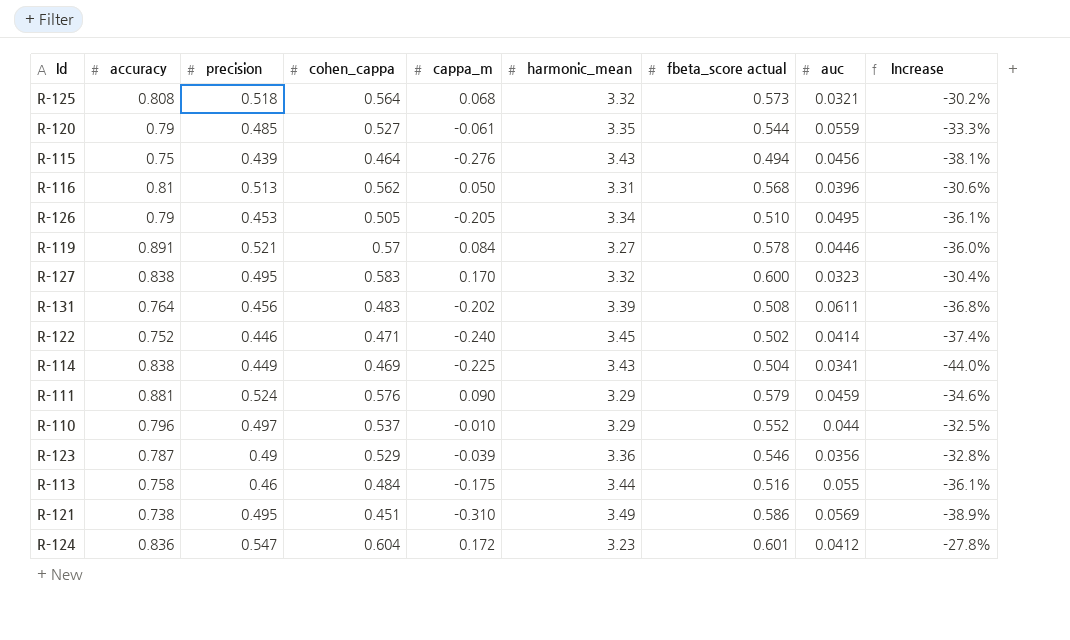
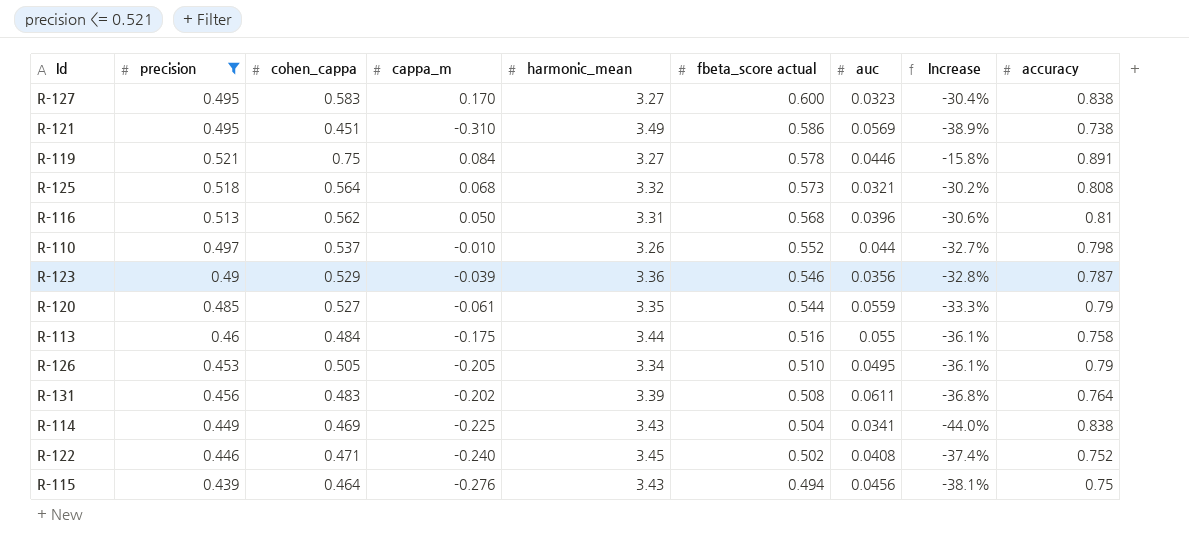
filter: none -> precision <= 0.521
row order: none -> fbeta_score actual descending
column accuracy | position: 2 -> 9
R-127 | harmonic_mean: 3.32 -> 3.27
R-119 | cohen_cappa: 0.57 -> 0.75
R-119 | Increase: -36.0% -> -15.8%
R-110 | harmonic_mean: 3.29 -> 3.26
R-110 | Increase: -32.5% -> -32.7%
R-110 | accuracy: 0.796 -> 0.798
R-122 | auc: 0.0414 -> 0.0408

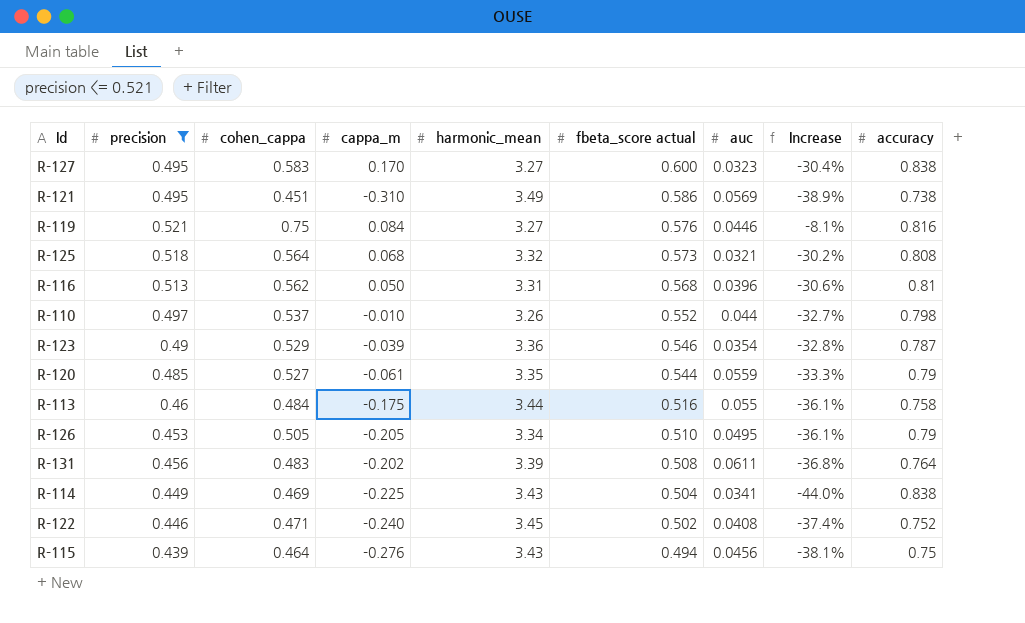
R-119 | fbeta_score actual: 0.578 -> 0.576
R-119 | Increase: -15.8% -> -8.1%
R-119 | accuracy: 0.891 -> 0.816
R-123 | auc: 0.0356 -> 0.0354

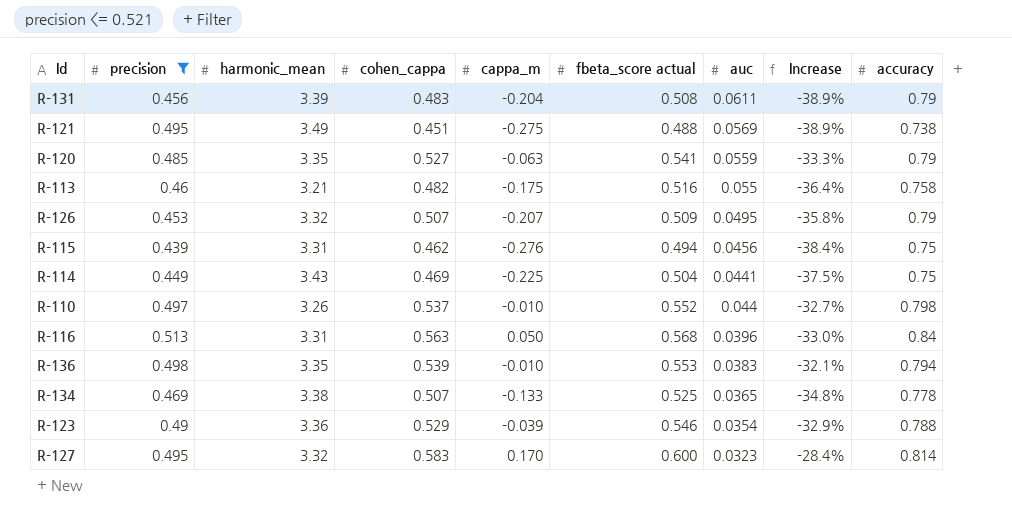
row order: fbeta_score actual descending -> auc descending
column harmonic_mean | position: 5 -> 3
row R-119: 0.521 | 0.75 | 0.084 | 3.27 | 0.576 | 0.0446 | -8.1% | 0.816 -> none
row R-125: 0.518 | 0.564 | 0.068 | 3.32 | 0.573 | 0.0321 | -30.2% | 0.808 -> none
row R-122: 0.446 | 0.471 | -0.240 | 3.45 | 0.502 | 0.0408 | -37.4% | 0.752 -> none
R-131 | cappa_m: -0.202 -> -0.204
R-131 | Increase: -36.8% -> -38.9%
R-131 | accuracy: 0.764 -> 0.79
R-121 | cappa_m: -0.310 -> -0.275
R-121 | fbeta_score actual: 0.586 -> 0.488
R-120 | cappa_m: -0.061 -> -0.063
R-120 | fbeta_score actual: 0.544 -> 0.541
R-113 | harmonic_mean: 3.44 -> 3.21
R-113 | cohen_cappa: 0.484 -> 0.482
R-113 | Increase: -36.1% -> -36.4%
R-126 | harmonic_mean: 3.34 -> 3.32
R-126 | cohen_cappa: 0.505 -> 0.507
R-126 | cappa_m: -0.205 -> -0.207
R-126 | fbeta_score actual: 0.510 -> 0.509
R-126 | Increase: -36.1% -> -35.8%
R-115 | harmonic_mean: 3.43 -> 3.31
R-115 | cohen_cappa: 0.464 -> 0.462
R-115 | Increase: -38.1% -> -38.4%
R-114 | auc: 0.0341 -> 0.0441
R-114 | Increase: -44.0% -> -37.5%
R-114 | accuracy: 0.838 -> 0.75
R-116 | cohen_cappa: 0.562 -> 0.563
R-116 | Increase: -30.6% -> -33.0%
R-116 | accuracy: 0.81 -> 0.84
row R-136: none -> 0.498 | 3.35 | 0.539 | -0.010 | 0.553 | 0.0383 | -32.1% | 0.794
row R-134: none -> 0.469 | 3.38 | 0.507 | -0.133 | 0.525 | 0.0365 | -34.8% | 0.778
R-123 | Increase: -32.8% -> -32.9%
R-123 | accuracy: 0.787 -> 0.788
R-127 | harmonic_mean: 3.27 -> 3.32
R-127 | Increase: -30.4% -> -28.4%
R-127 | accuracy: 0.838 -> 0.814

